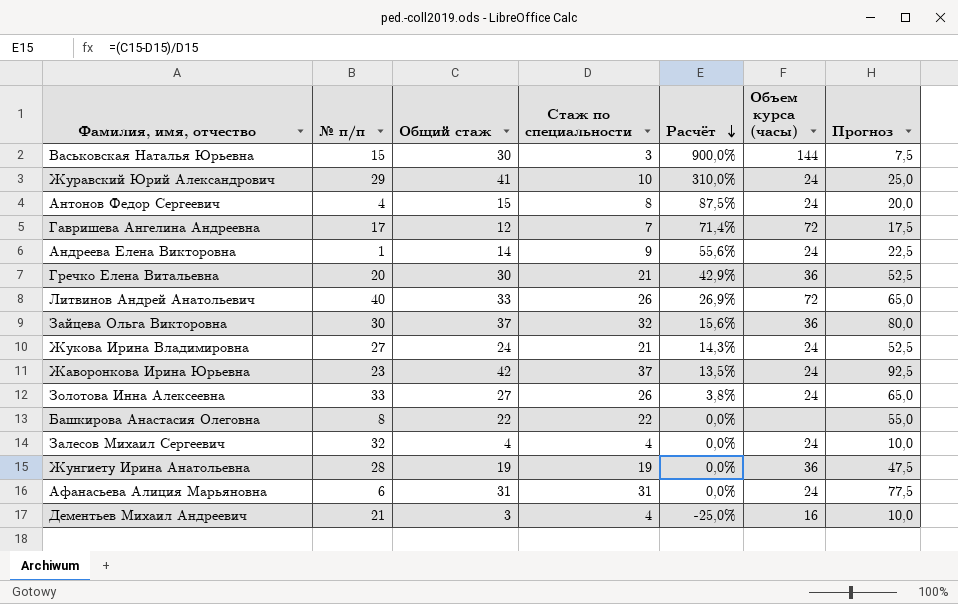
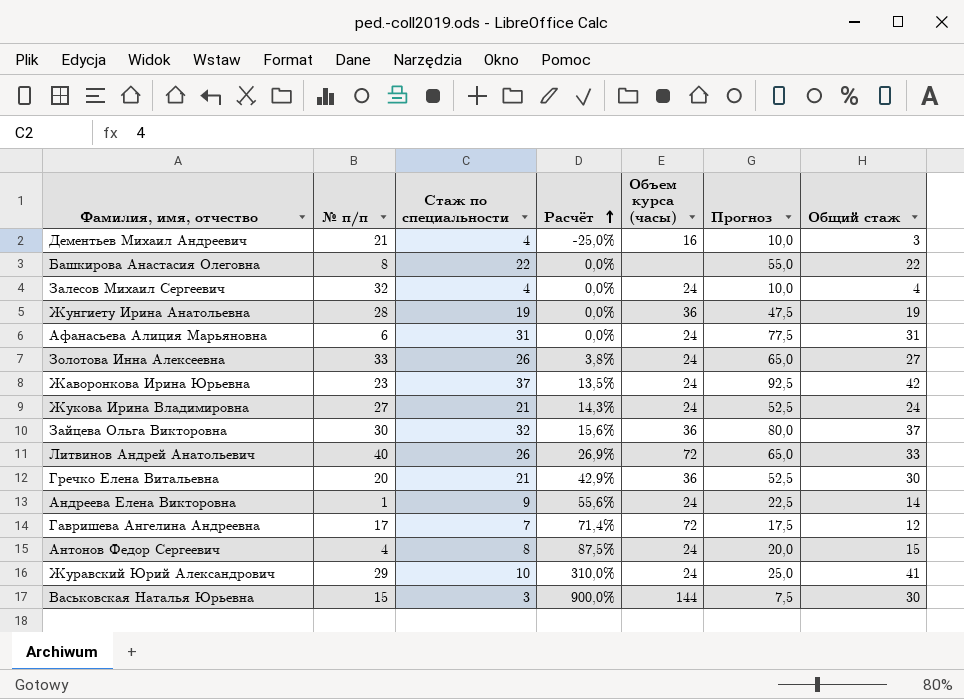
row order: Расчёт descending -> Расчёт ascending
column Общий стаж | position: 3 -> 7

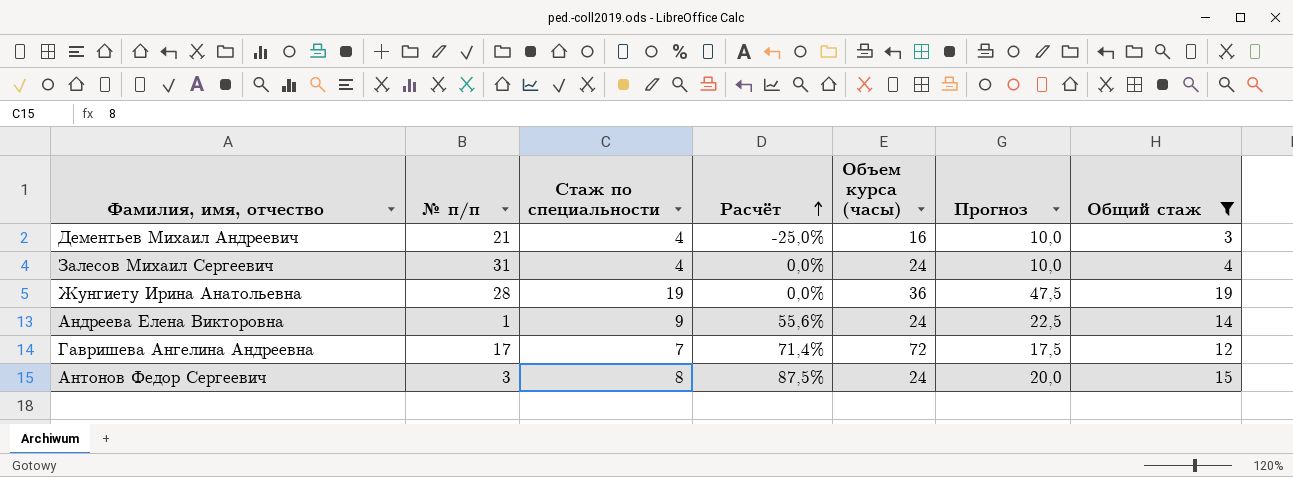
filter: none -> Общий стаж <= 19
Залесов Михаил Сергеевич | № п/п: 32 -> 31
Антонов Федор Сергеевич | № п/п: 4 -> 3

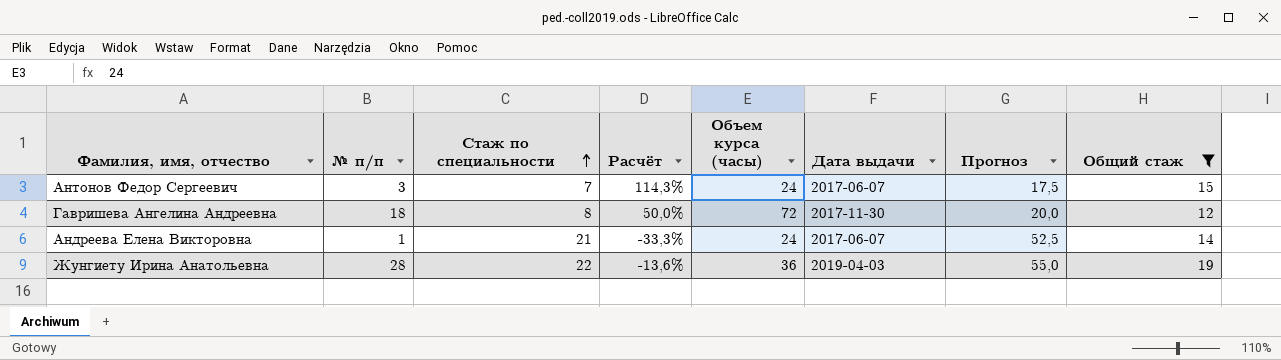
row order: Расчёт ascending -> Стаж по специальности ascending
column Дата выдачи | position: none -> 6
row Дементьев Михаил Андреевич: 21 | 4 | -25,0% | 16 | 10,0 | 3 -> none
row Залесов Михаил Сергеевич: 31 | 4 | 0,0% | 24 | 10,0 | 4 -> none
Антонов Федор Сергеевич | Стаж по специальности: 8 -> 7
Антонов Федор Сергеевич | Расчёт: 87,5% -> 114,3%
Антонов Федор Сергеевич | Прогноз: 20,0 -> 17,5
Гавришева Ангелина Андреевна | № п/п: 17 -> 18
Гавришева Ангелина Андреевна | Стаж по специальности: 7 -> 8
Гавришева Ангелина Андреевна | Расчёт: 71,4% -> 50,0%
Гавришева Ангелина Андреевна | Прогноз: 17,5 -> 20,0
Андреева Елена Викторовна | Стаж по специальности: 9 -> 21
Андреева Елена Викторовна | Расчёт: 55,6% -> -33,3%
Андреева Елена Викторовна | Прогноз: 22,5 -> 52,5
Жунгиету Ирина Анатольевна | Стаж по специальности: 19 -> 22
Жунгиету Ирина Анатольевна | Расчёт: 0,0% -> -13,6%
Жунгиету Ирина Анатольевна | Прогноз: 47,5 -> 55,0

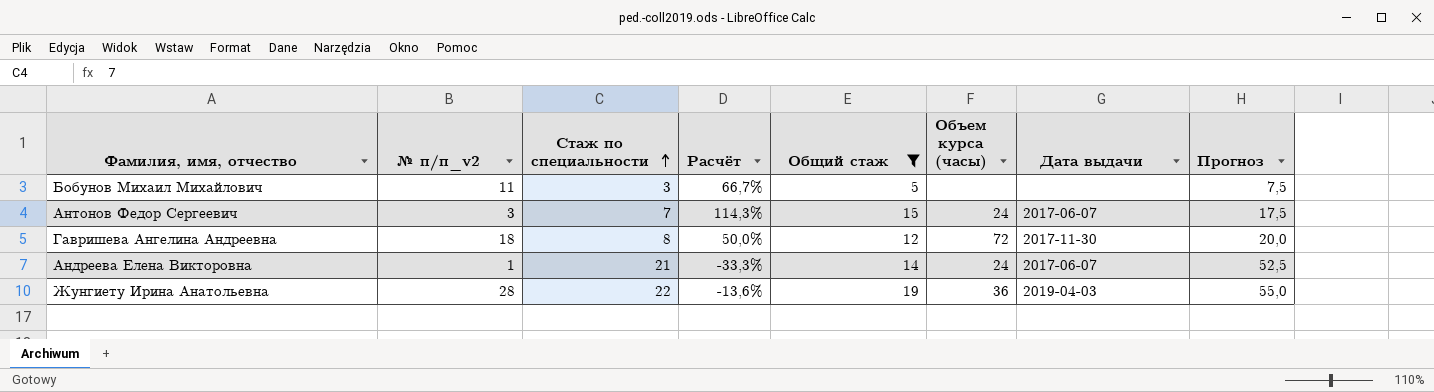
column name: № п/п -> № п/п_v2
column Общий стаж | position: 8 -> 5
row Бобунов Михаил Михайлович: none -> 11 | 3 | 66,7% | 5 | none | none | 7,5

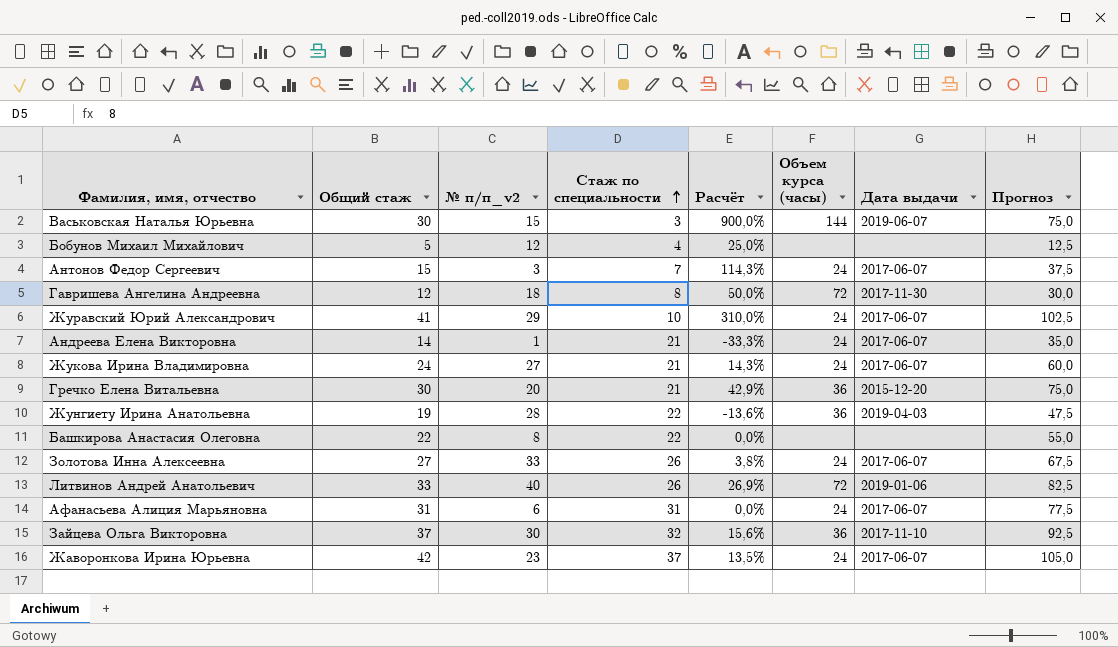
filter: Общий стаж <= 19 -> none
column Общий стаж | position: 5 -> 2
column Прогноз | formula: [Стаж по специальности] * 2,5 -> [Общий стаж] * 2,5
Бобунов Михаил Михайлович | № п/п_v2: 11 -> 12
Бобунов Михаил Михайлович | Стаж по специальности: 3 -> 4
Бобунов Михаил Михайлович | Расчёт: 66,7% -> 25,0%

